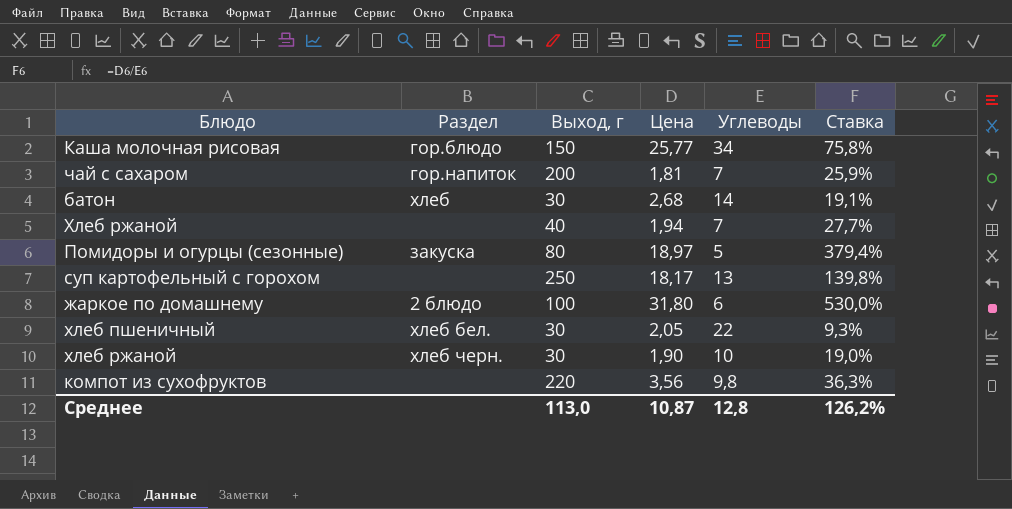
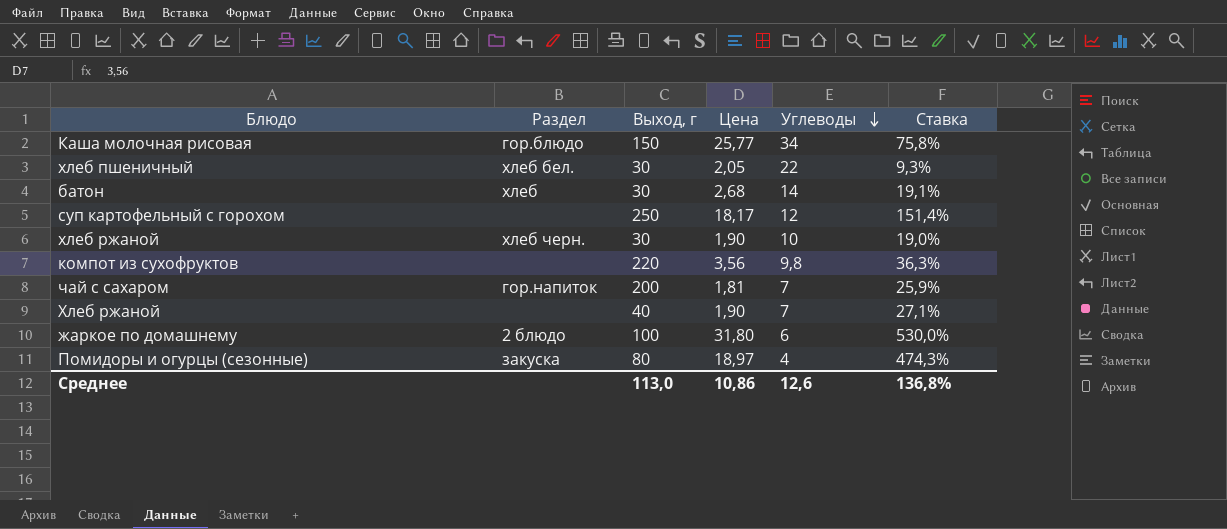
row order: none -> Углеводы descending
суп картофельный с горохом | Углеводы: 13 -> 12
суп картофельный с горохом | Ставка: 139,8% -> 151,4%
Хлеб ржаной | Цена: 1,94 -> 1,90
Хлеб ржаной | Ставка: 27,7% -> 27,1%
Помидоры и огурцы (сезонные) | Углеводы: 5 -> 4
Помидоры и огурцы (сезонные) | Ставка: 379,4% -> 474,3%
Среднее | Цена: 10,87 -> 10,86
Среднее | Углеводы: 12,8 -> 12,6
Среднее | Ставка: 126,2% -> 136,8%

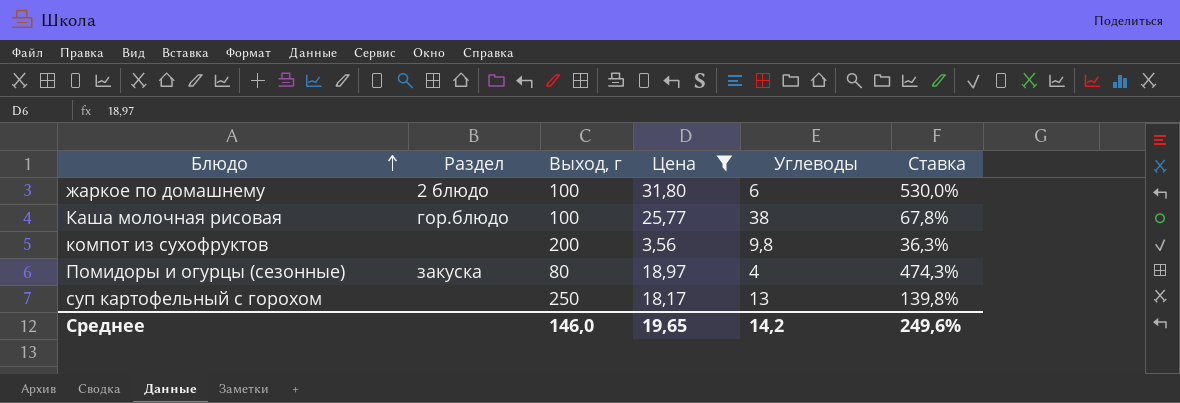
filter: none -> Цена >= 3,56
row order: Углеводы descending -> Блюдо ascending
Каша молочная рисовая | Выход, г: 150 -> 100
Каша молочная рисовая | Углеводы: 34 -> 38
Каша молочная рисовая | Ставка: 75,8% -> 67,8%
компот из сухофруктов | Выход, г: 220 -> 200
суп картофельный с горохом | Углеводы: 12 -> 13
суп картофельный с горохом | Ставка: 151,4% -> 139,8%
Среднее | Выход, г: 113,0 -> 146,0
Среднее | Цена: 10,86 -> 19,65
Среднее | Углеводы: 12,6 -> 14,2
Среднее | Ставка: 136,8% -> 249,6%

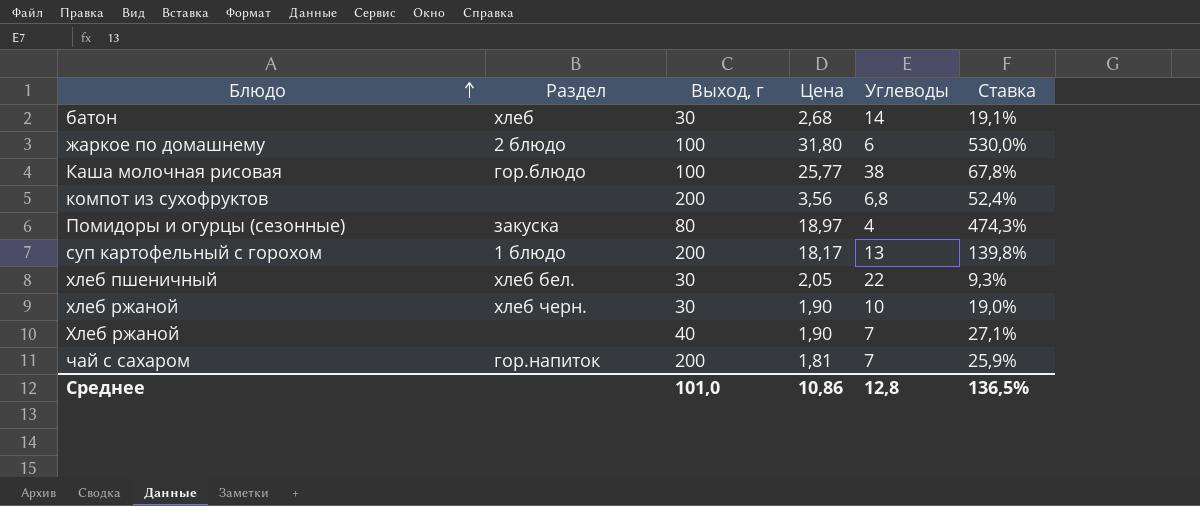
filter: Цена >= 3,56 -> none
компот из сухофруктов | Углеводы: 9,8 -> 6,8
компот из сухофруктов | Ставка: 36,3% -> 52,4%
суп картофельный с горохом | Раздел: none -> 1 блюдо
суп картофельный с горохом | Выход, г: 250 -> 200
Среднее | Выход, г: 146,0 -> 101,0
Среднее | Цена: 19,65 -> 10,86
Среднее | Углеводы: 14,2 -> 12,8
Среднее | Ставка: 249,6% -> 136,5%

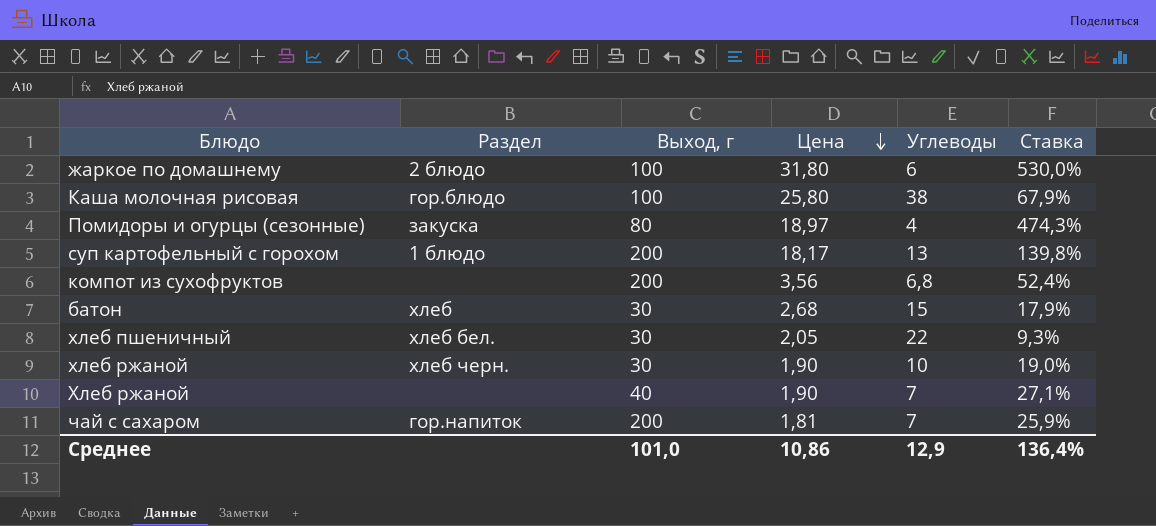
row order: Блюдо ascending -> Цена descending
Каша молочная рисовая | Цена: 25,77 -> 25,80
Каша молочная рисовая | Ставка: 67,8% -> 67,9%
батон | Углеводы: 14 -> 15
батон | Ставка: 19,1% -> 17,9%
Среднее | Углеводы: 12,8 -> 12,9
Среднее | Ставка: 136,5% -> 136,4%

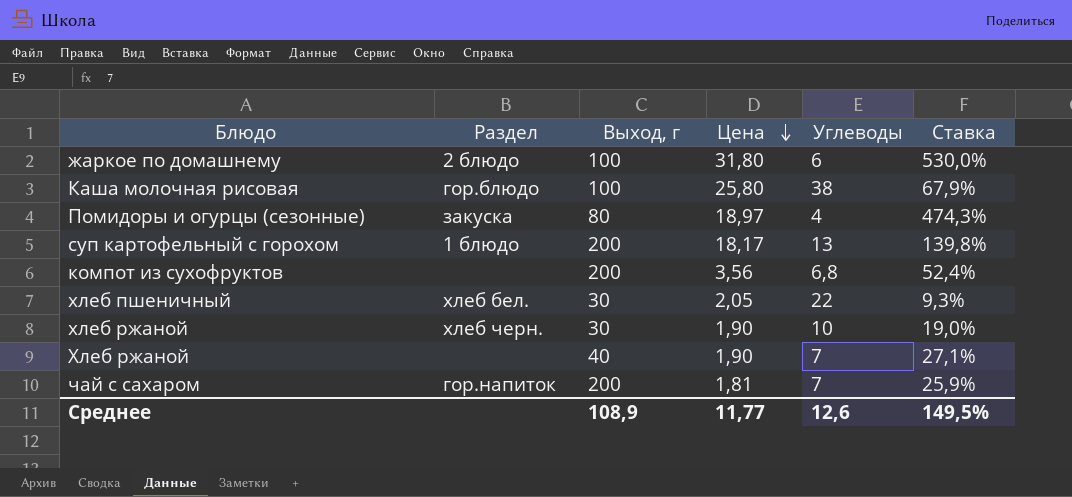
row батон: хлеб | 30 | 2,68 | 15 | 17,9% -> none
Среднее | Выход, г: 101,0 -> 108,9
Среднее | Цена: 10,86 -> 11,77
Среднее | Углеводы: 12,9 -> 12,6
Среднее | Ставка: 136,4% -> 149,5%

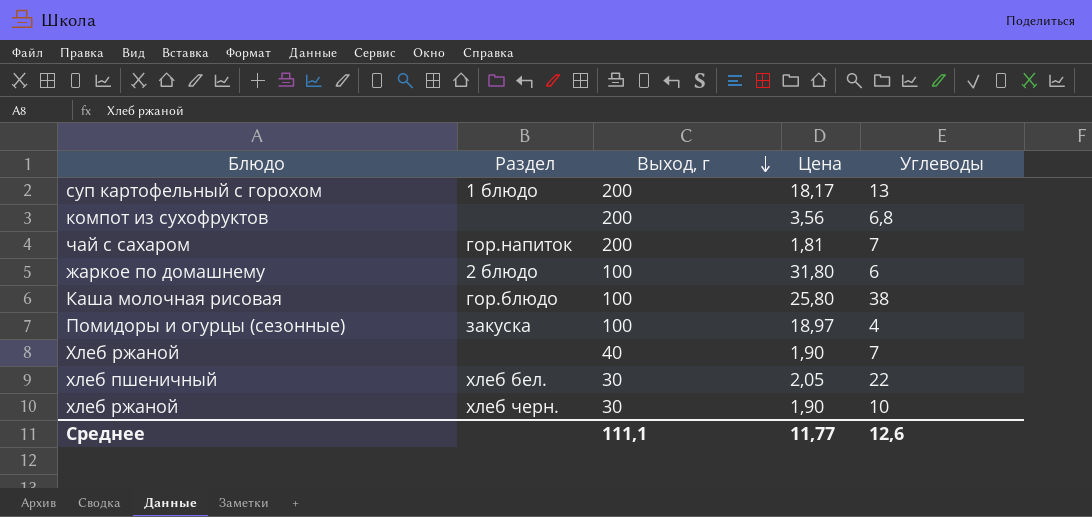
row order: Цена descending -> Выход, г descending
column Ставка | formula: [Цена] / [Углеводы] -> none
Помидоры и огурцы (сезонные) | Выход, г: 80 -> 100
Среднее | Выход, г: 108,9 -> 111,1

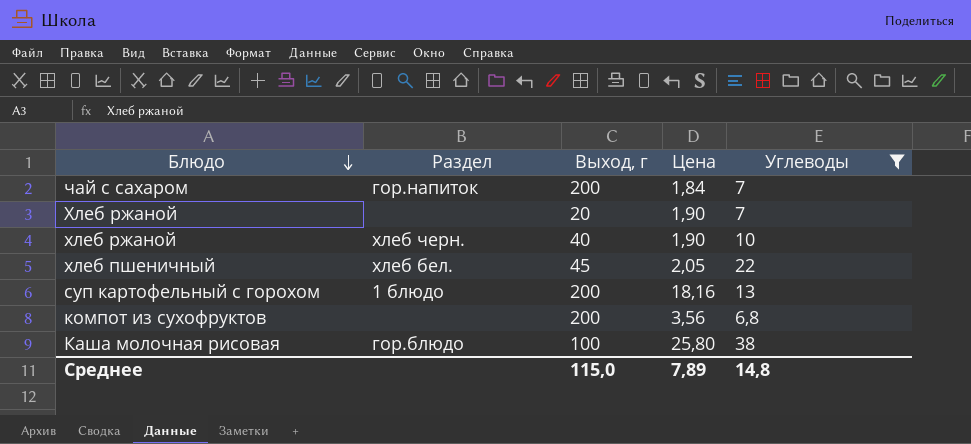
filter: none -> Углеводы >= 6,8
row order: Выход, г descending -> Блюдо descending
чай с сахаром | Цена: 1,81 -> 1,84
Хлеб ржаной | Выход, г: 40 -> 20
хлеб ржаной | Выход, г: 30 -> 40
хлеб пшеничный | Выход, г: 30 -> 45
суп картофельный с горохом | Цена: 18,17 -> 18,16
Среднее | Выход, г: 111,1 -> 115,0
Среднее | Цена: 11,77 -> 7,89
Среднее | Углеводы: 12,6 -> 14,8

